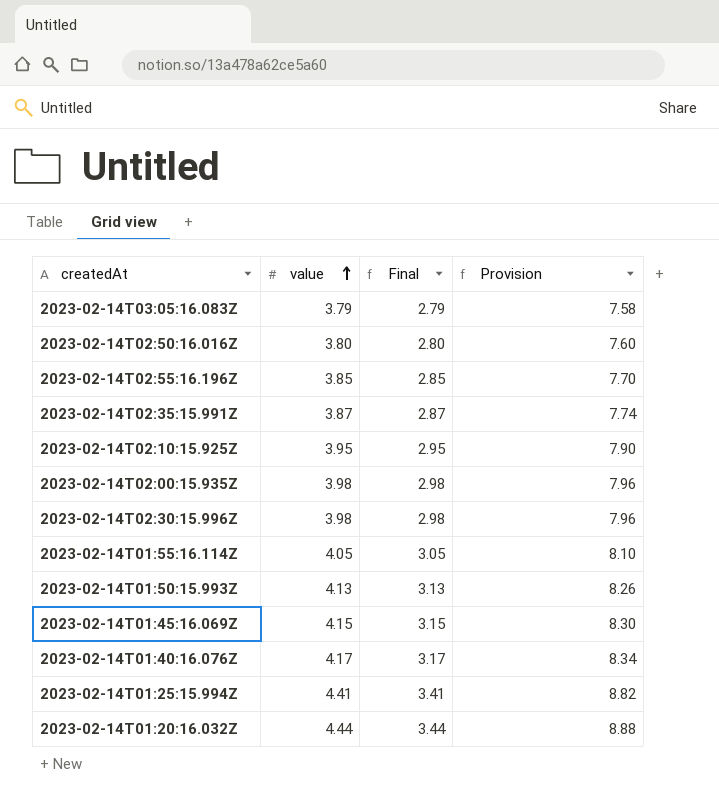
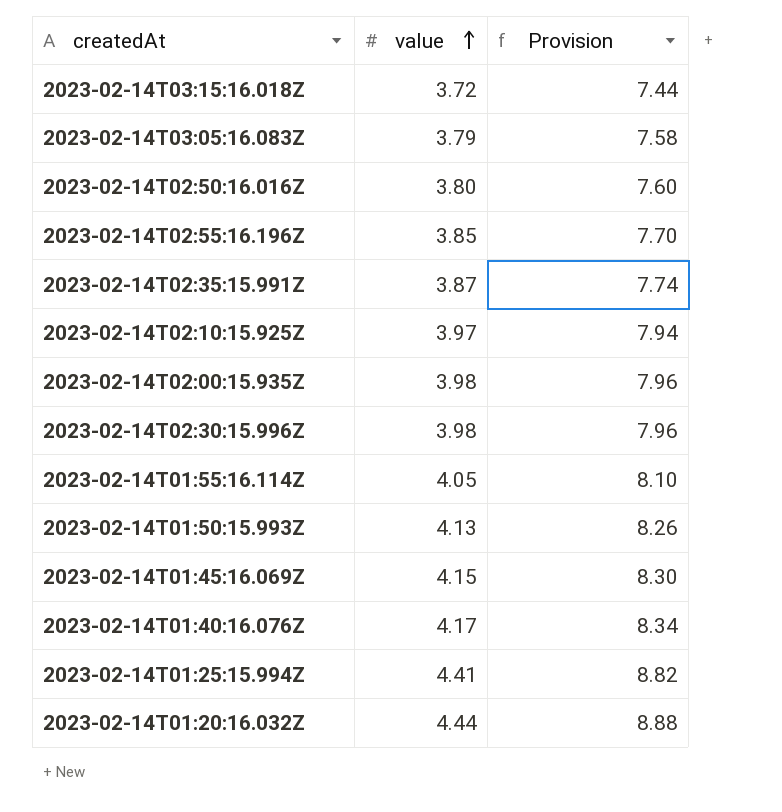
column Final | formula: [value] - 1 -> none
row 2023-02-14T03:15:16.018Z: none -> 3.72 | 7.44
2023-02-14T02:10:15.925Z | value: 3.95 -> 3.97
2023-02-14T02:10:15.925Z | Provision: 7.90 -> 7.94

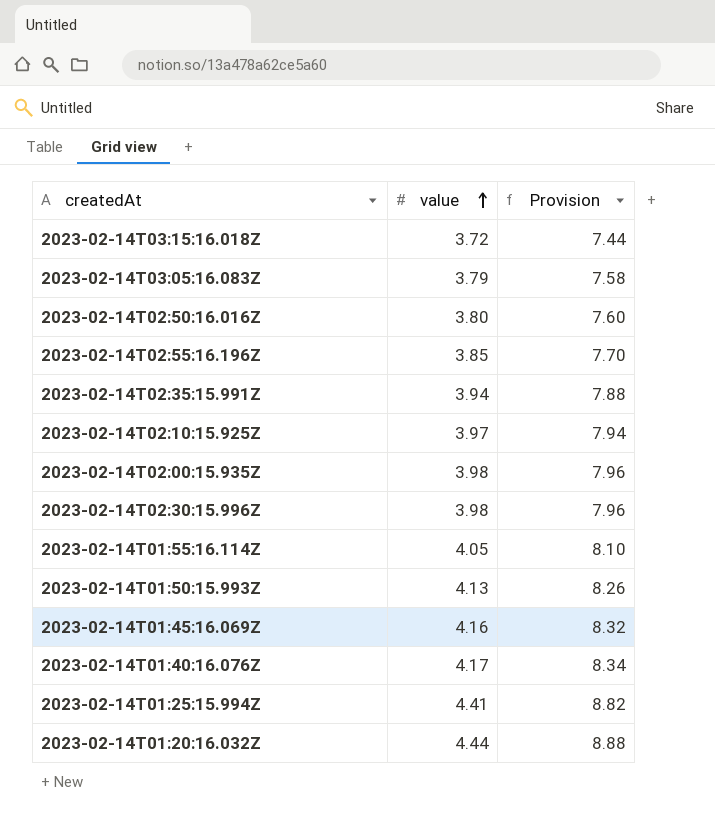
2023-02-14T02:35:15.991Z | value: 3.87 -> 3.94
2023-02-14T02:35:15.991Z | Provision: 7.74 -> 7.88
2023-02-14T01:45:16.069Z | value: 4.15 -> 4.16
2023-02-14T01:45:16.069Z | Provision: 8.30 -> 8.32

